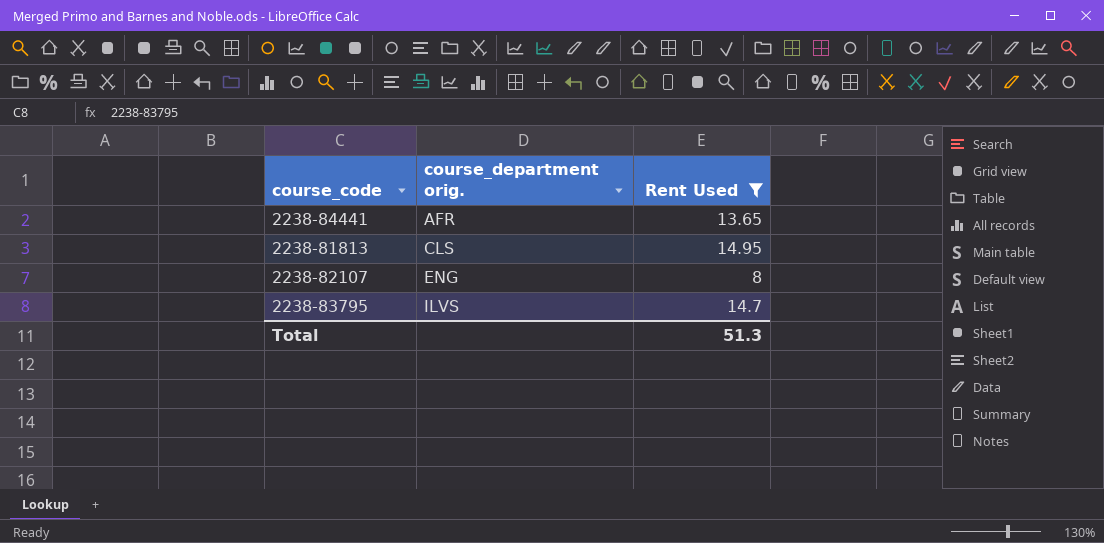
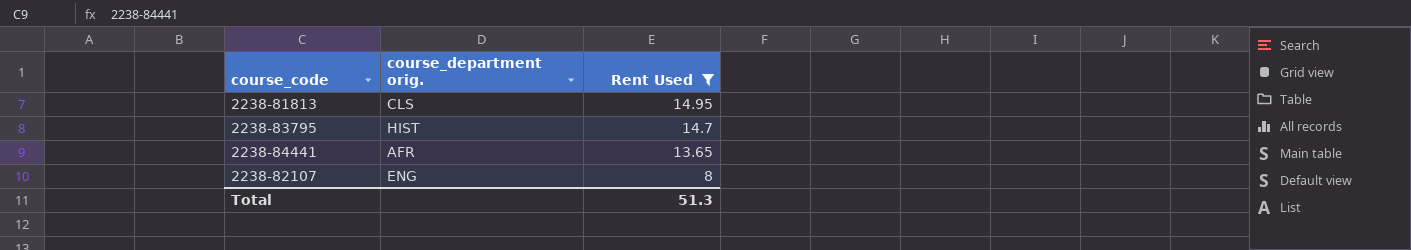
row order: course_department orig. ascending -> Rent Used descending
2238-83795 | course_department orig.: ILVS -> HIST

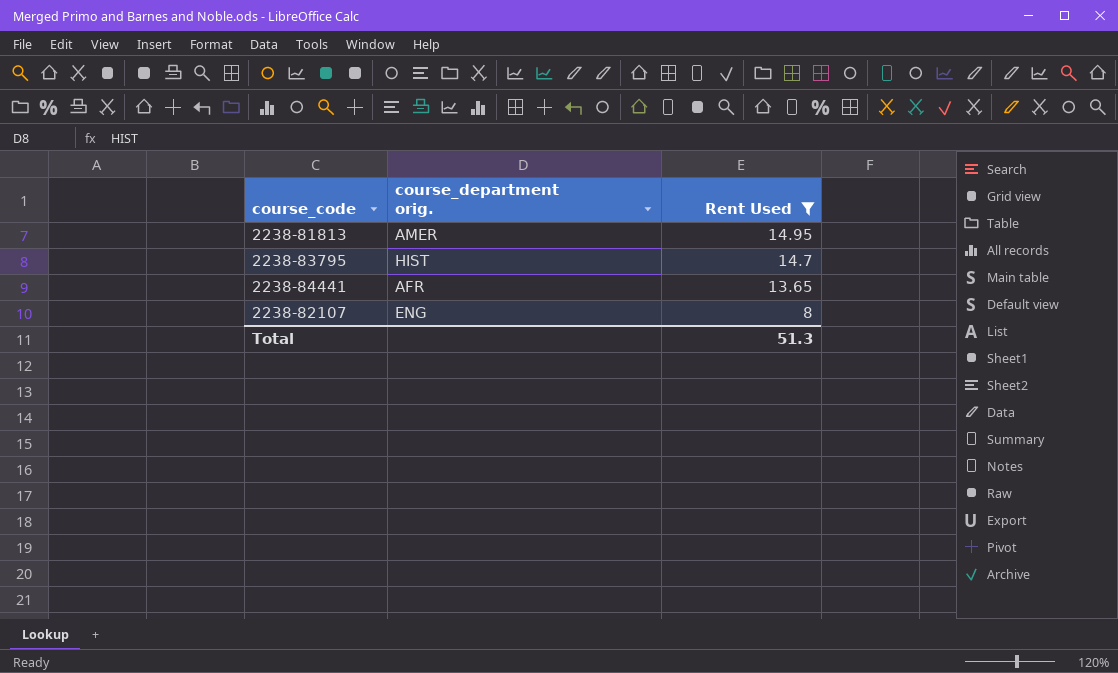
2238-81813 | course_department orig.: CLS -> AMER

